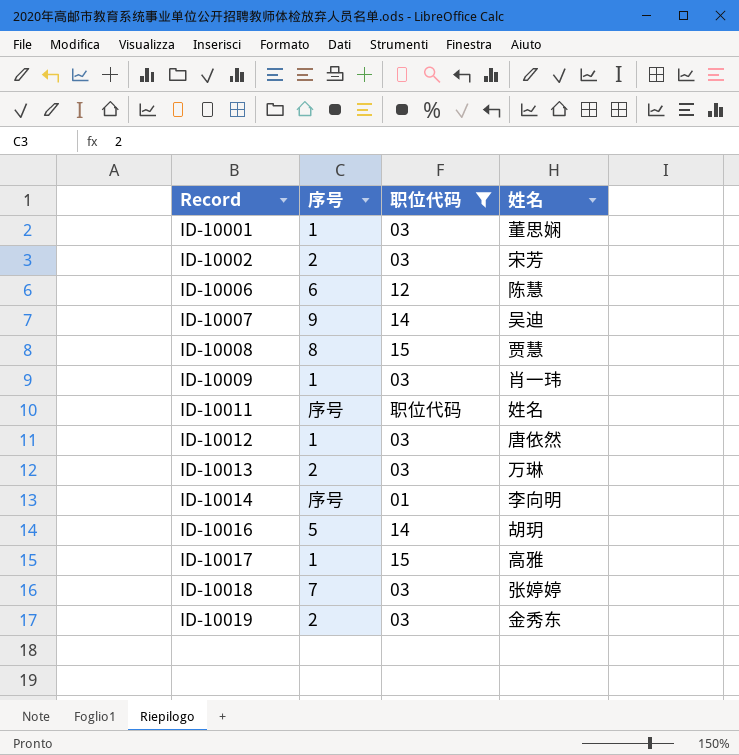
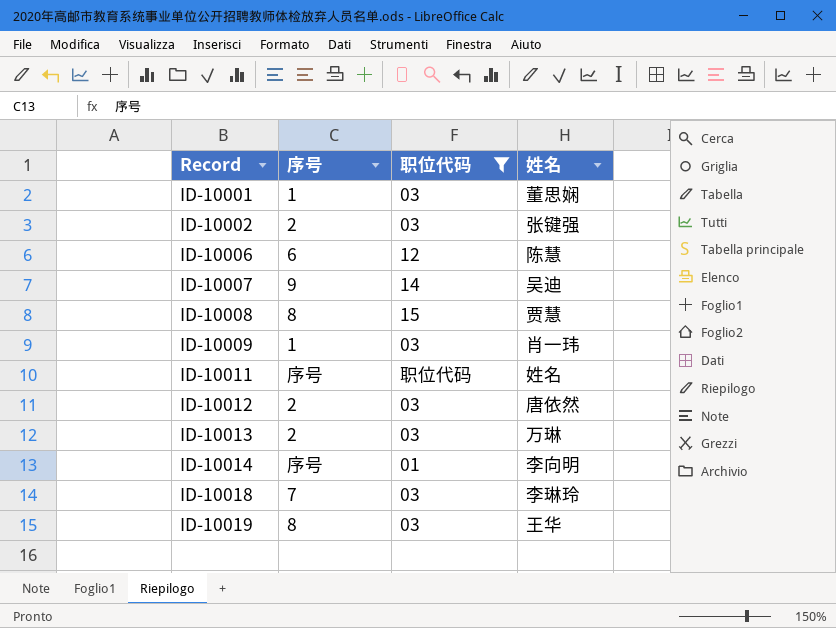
row ID-10016: 5 | 14 | 胡玥 -> none
row ID-10017: 1 | 15 | 高雅 -> none
ID-10002 | 姓名: 宋芳 -> 张键强
ID-10012 | 序号: 1 -> 2
ID-10018 | 姓名: 张婷婷 -> 李琳玲
ID-10019 | 序号: 2 -> 8
ID-10019 | 姓名: 金秀东 -> 王华

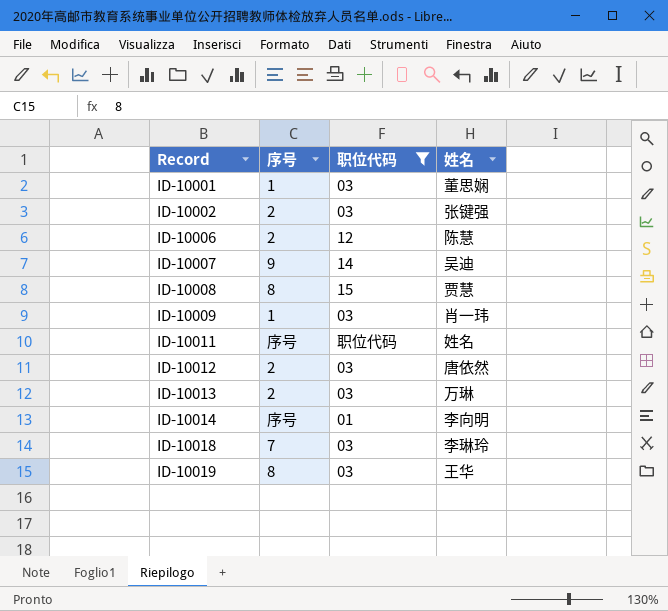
ID-10006 | 序号: 6 -> 2

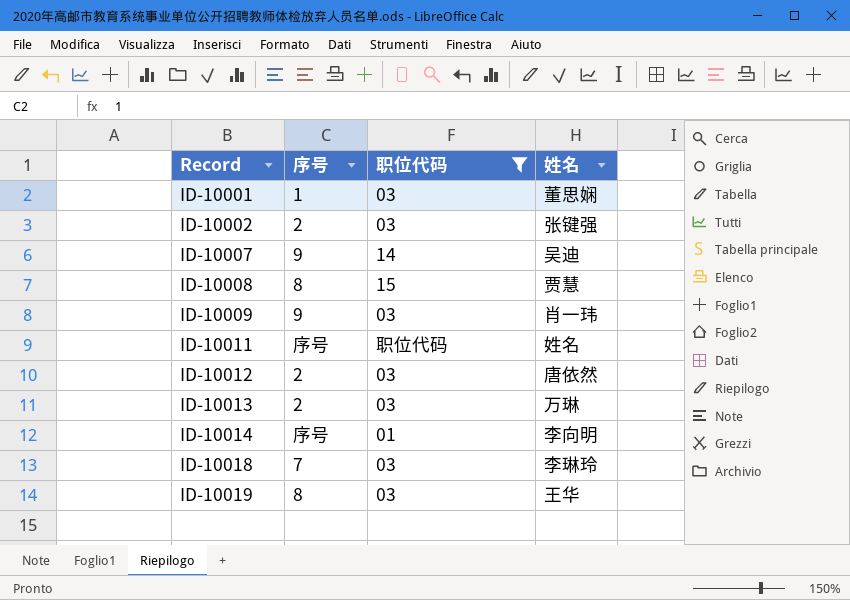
row ID-10006: 2 | 12 | 陈慧 -> none
ID-10009 | 序号: 1 -> 9

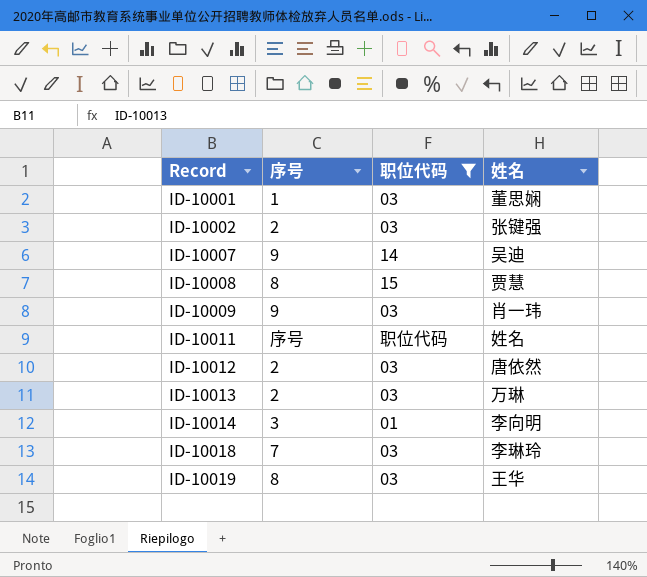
ID-10014 | 序号: 序号 -> 3

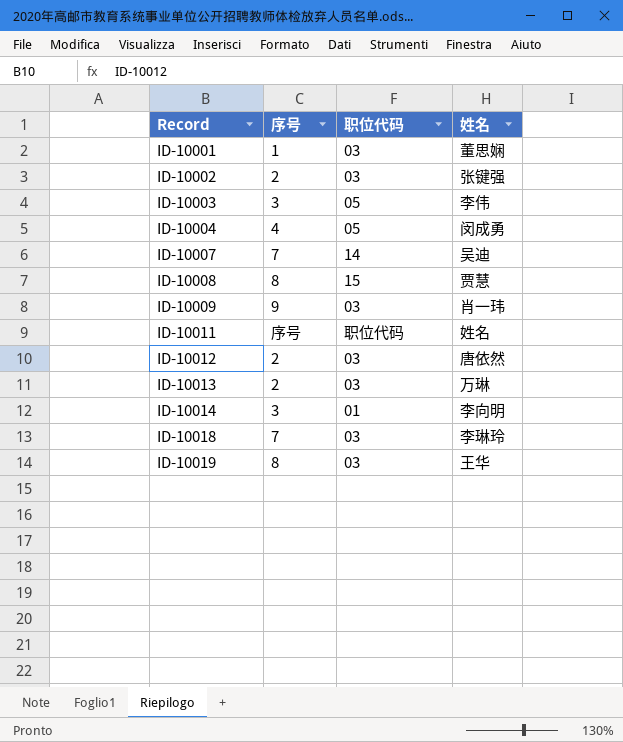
filter: 职位代码 != 05 -> none
ID-10007 | 序号: 9 -> 7

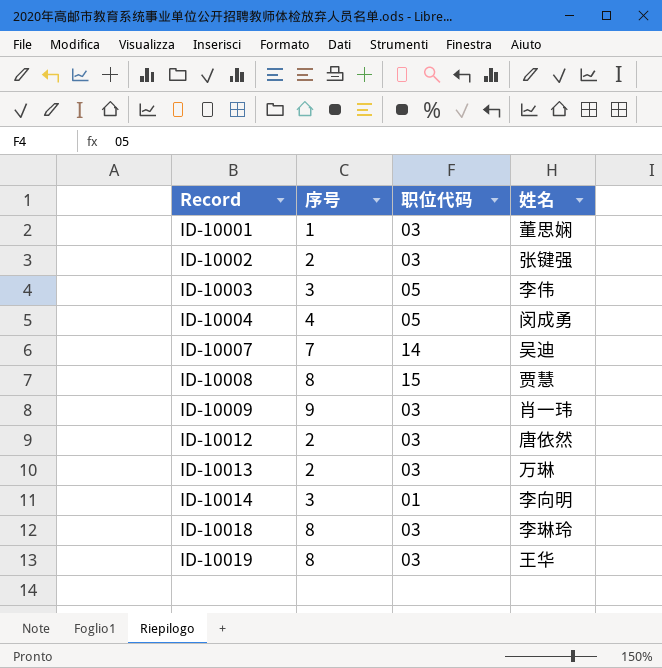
row ID-10011: 序号 | 职位代码 | 姓名 -> none
ID-10018 | 序号: 7 -> 8

